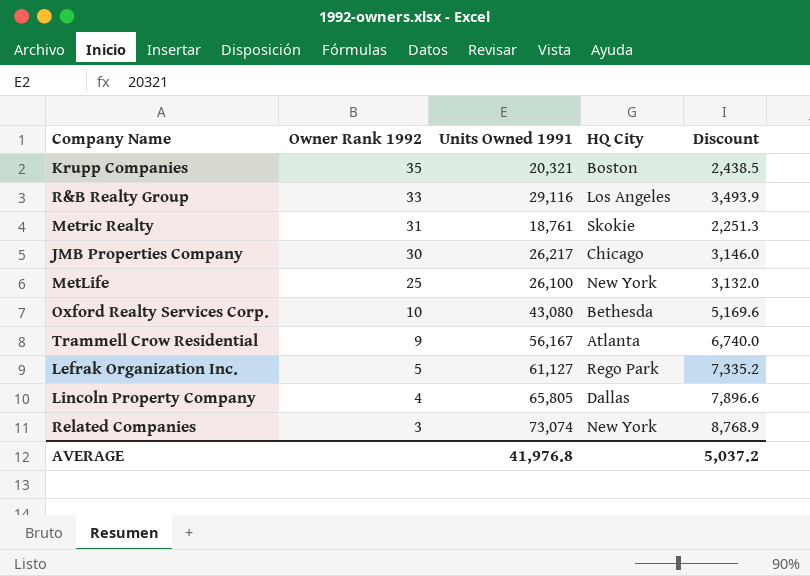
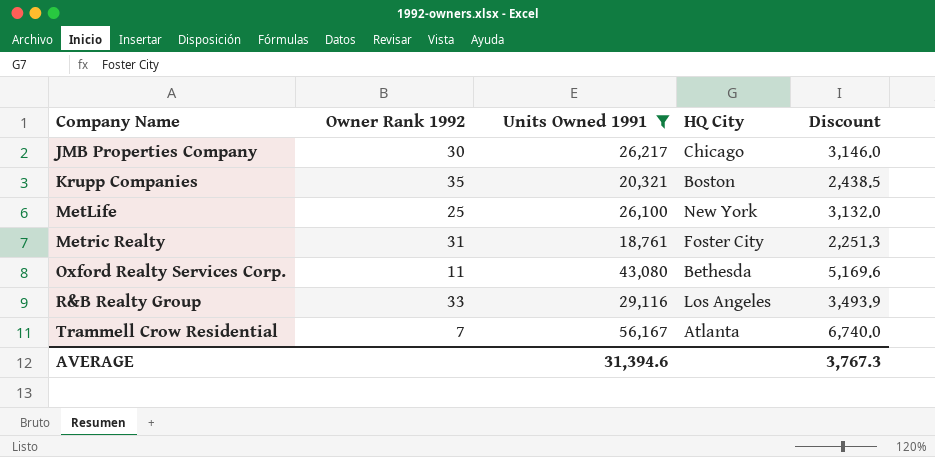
filter: none -> Units Owned 1991 <= 56,167
row order: Owner Rank 1992 descending -> Company Name ascending
Metric Realty | HQ City: Skokie -> Foster City
Oxford Realty Services Corp. | Owner Rank 1992: 10 -> 11
Trammell Crow Residential | Owner Rank 1992: 9 -> 7
AVERAGE | Units Owned 1991: 41,976.8 -> 31,394.6
AVERAGE | Discount: 5,037.2 -> 3,767.3

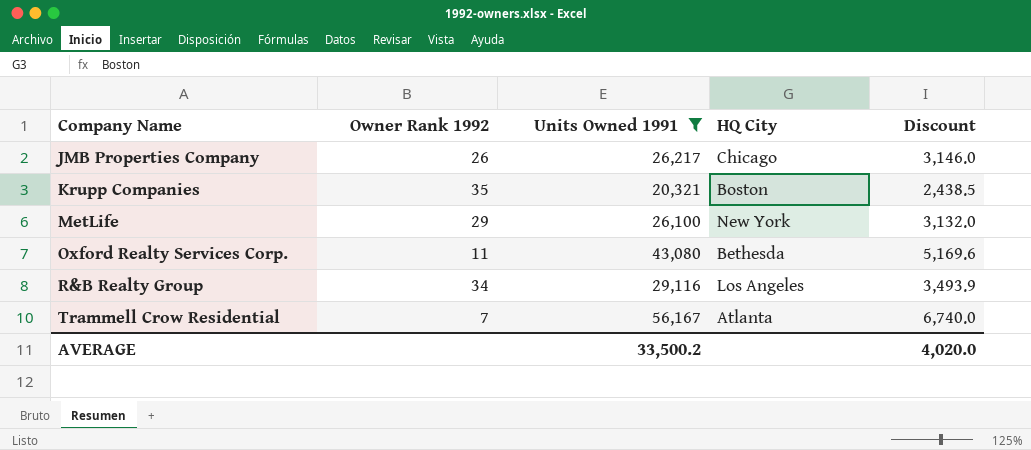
row Metric Realty: 31 | 18,761 | Foster City | 2,251.3 -> none
JMB Properties Company | Owner Rank 1992: 30 -> 26
MetLife | Owner Rank 1992: 25 -> 29
R&B Realty Group | Owner Rank 1992: 33 -> 34
AVERAGE | Units Owned 1991: 31,394.6 -> 33,500.2
AVERAGE | Discount: 3,767.3 -> 4,020.0

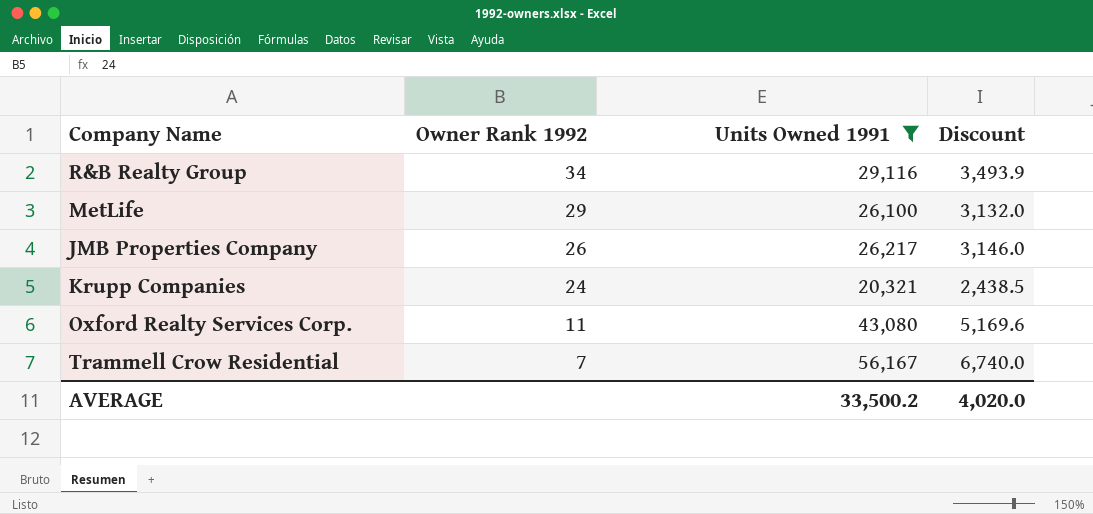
row order: Company Name ascending -> Owner Rank 1992 descending
column HQ City | position: 4 -> none
Krupp Companies | Owner Rank 1992: 35 -> 24

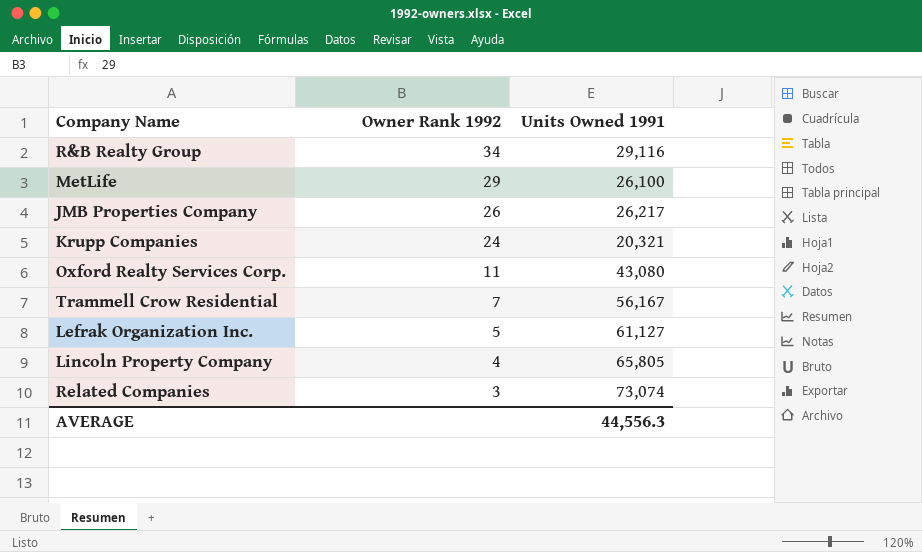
filter: Units Owned 1991 <= 56,167 -> none
column Discount | formula: [Units Owned 1991] * 0.12 -> none
AVERAGE | Units Owned 1991: 33,500.2 -> 44,556.3

